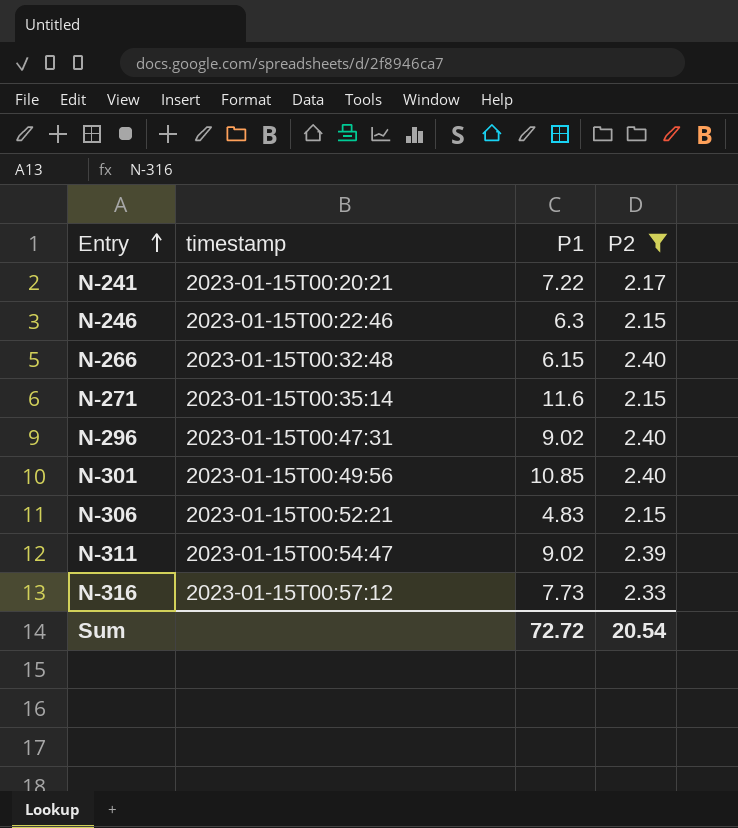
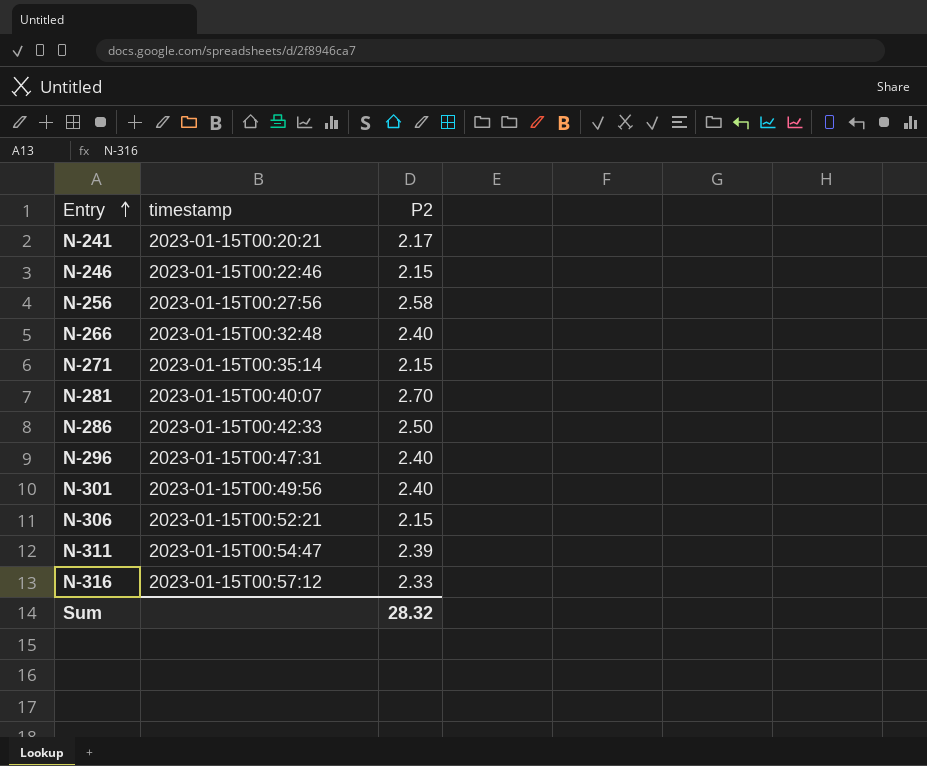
filter: P2 <= 2.40 -> none
column P1 | position: 3 -> none
Sum | P2: 20.54 -> 28.32

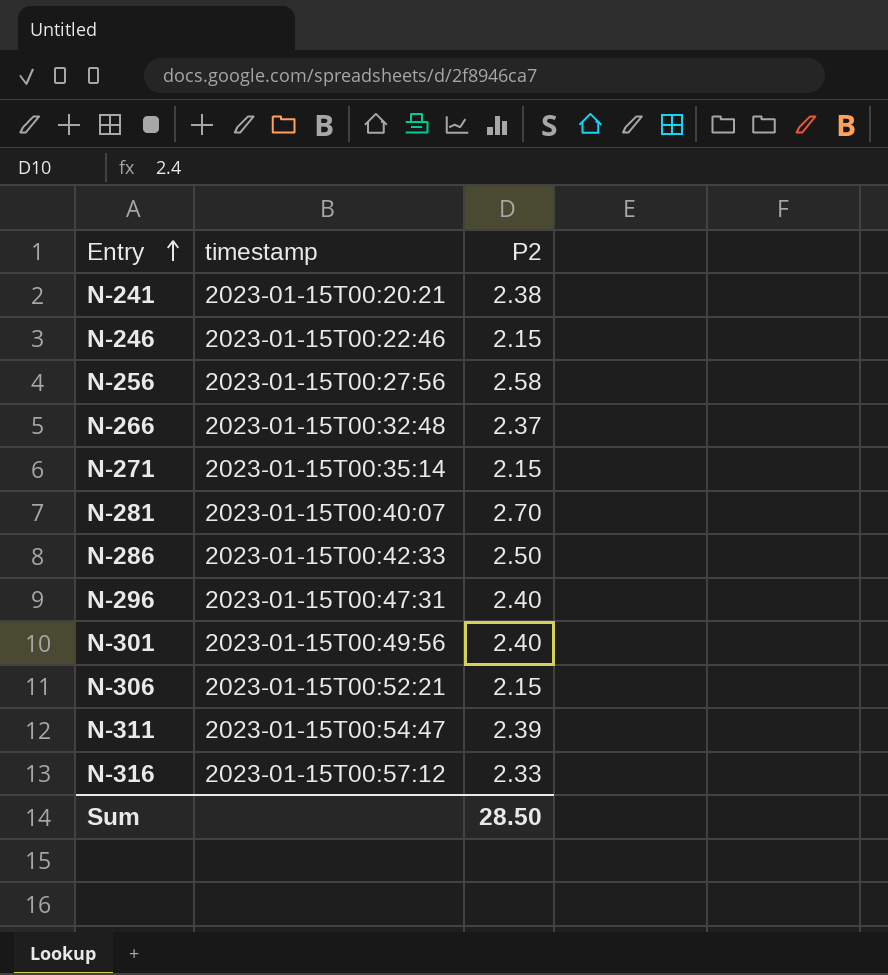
N-241 | P2: 2.17 -> 2.38
N-266 | P2: 2.40 -> 2.37
Sum | P2: 28.32 -> 28.50

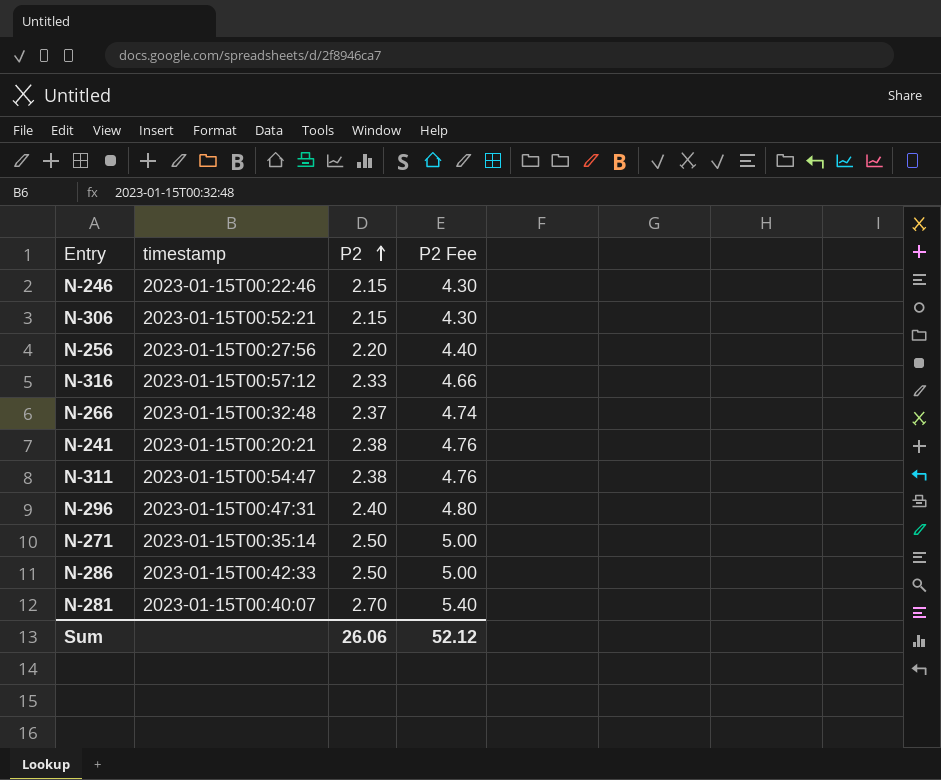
row order: Entry ascending -> P2 ascending
column P2 Fee | formula: none -> [P2] * 2
row N-301: 2023-01-15T00:49:56 | 2.40 -> none
N-256 | P2: 2.58 -> 2.20
N-311 | P2: 2.39 -> 2.38
N-271 | P2: 2.15 -> 2.50
Sum | P2: 28.50 -> 26.06

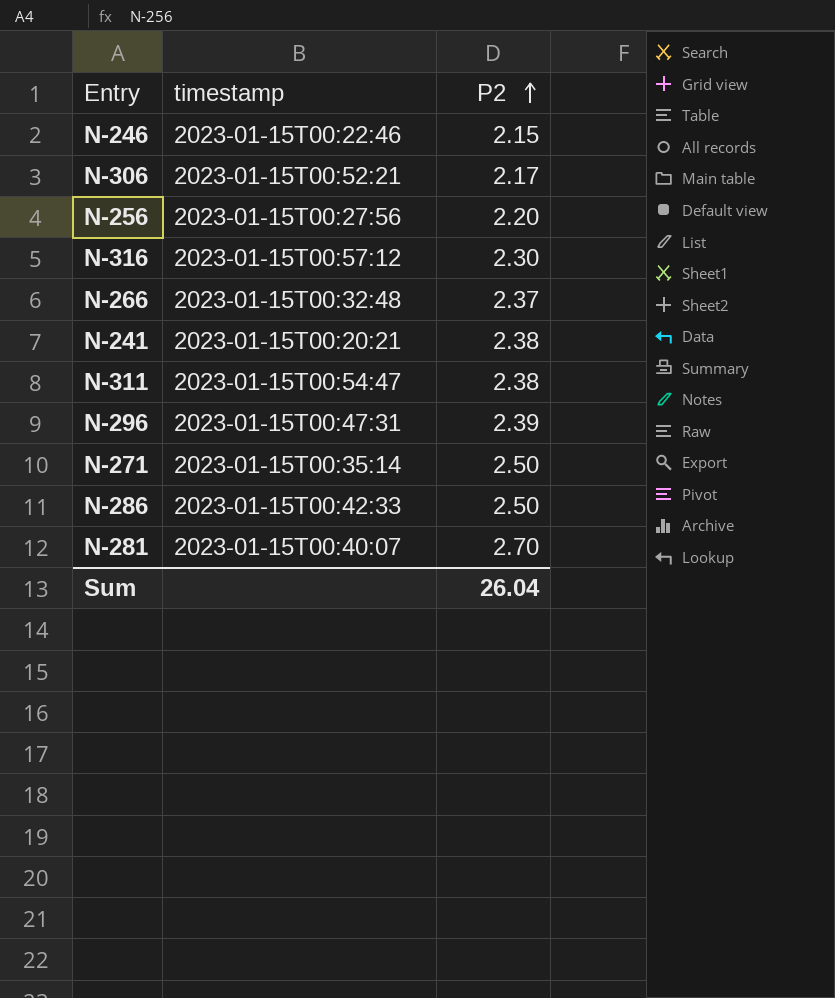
column P2 Fee | formula: [P2] * 2 -> none
N-306 | P2: 2.15 -> 2.17
N-316 | P2: 2.33 -> 2.30
N-296 | P2: 2.40 -> 2.39
Sum | P2: 26.06 -> 26.04

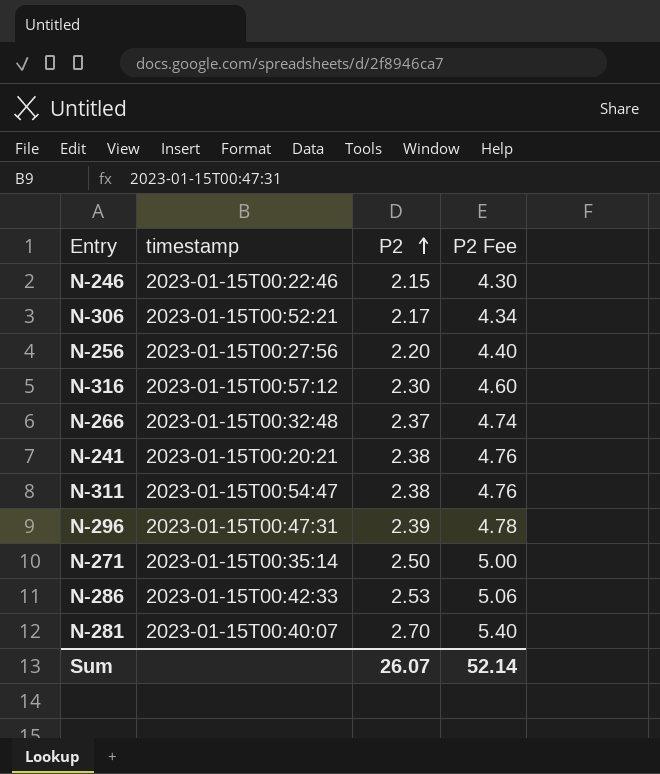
column P2 Fee | formula: none -> [P2] * 2
N-286 | P2: 2.50 -> 2.53
Sum | P2: 26.04 -> 26.07

